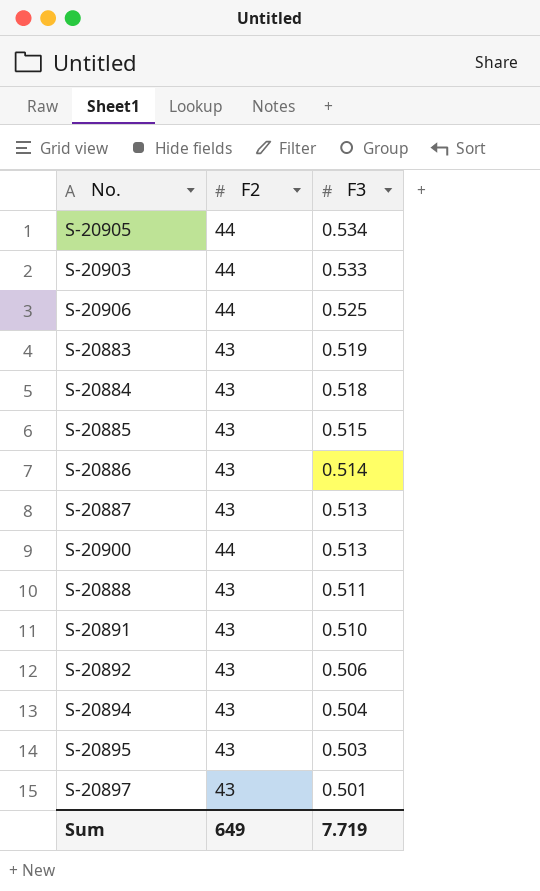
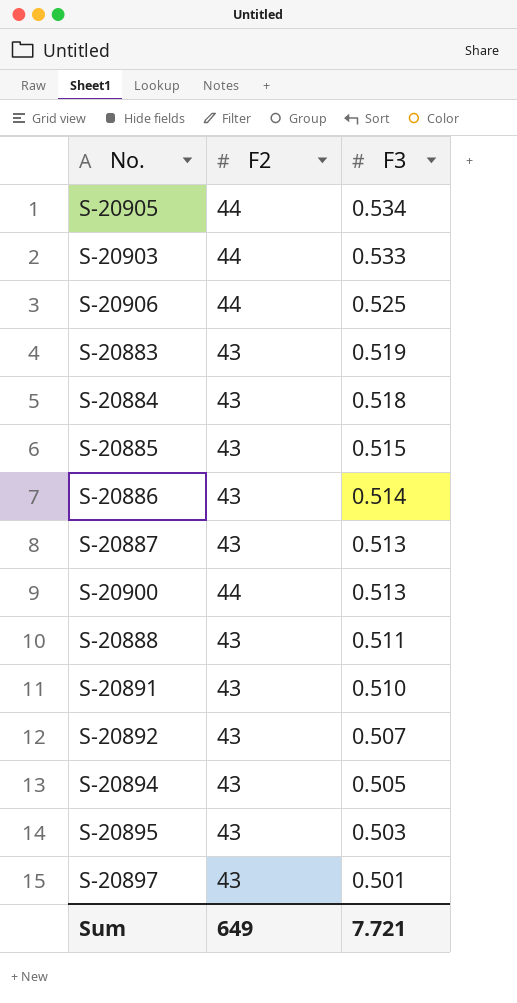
S-20892 | F3: 0.506 -> 0.507
S-20894 | F3: 0.504 -> 0.505
Sum | F3: 7.719 -> 7.721

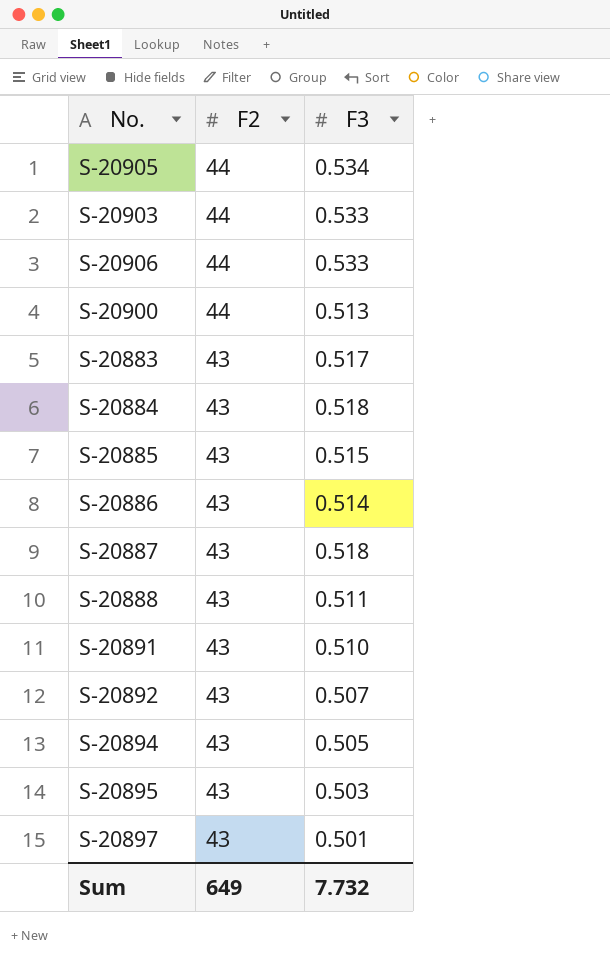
row order: F3 descending -> F2 descending
S-20906 | F3: 0.525 -> 0.533
S-20883 | F3: 0.519 -> 0.517
S-20887 | F3: 0.513 -> 0.518
Sum | F3: 7.721 -> 7.732

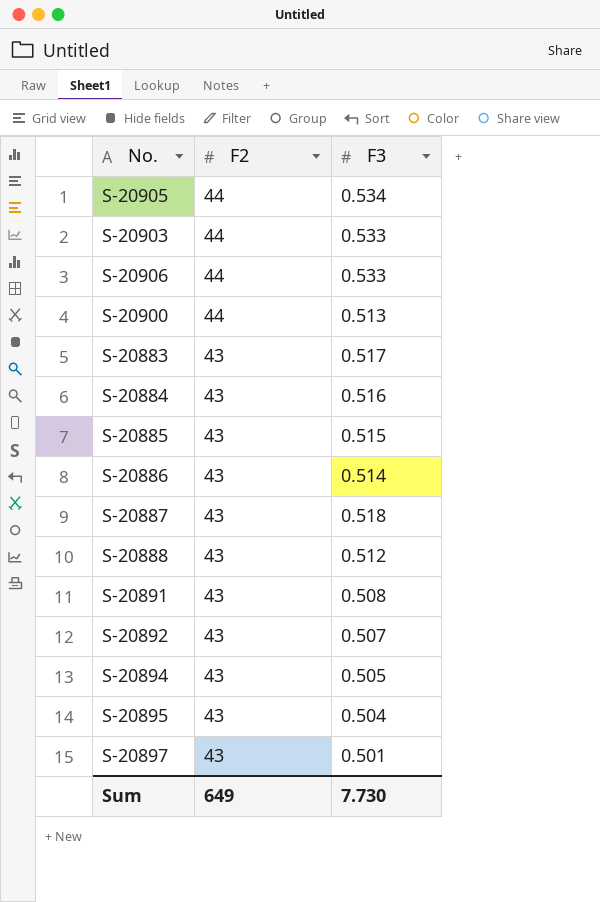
S-20884 | F3: 0.518 -> 0.516
S-20888 | F3: 0.511 -> 0.512
S-20891 | F3: 0.510 -> 0.508
S-20895 | F3: 0.503 -> 0.504
Sum | F3: 7.732 -> 7.730

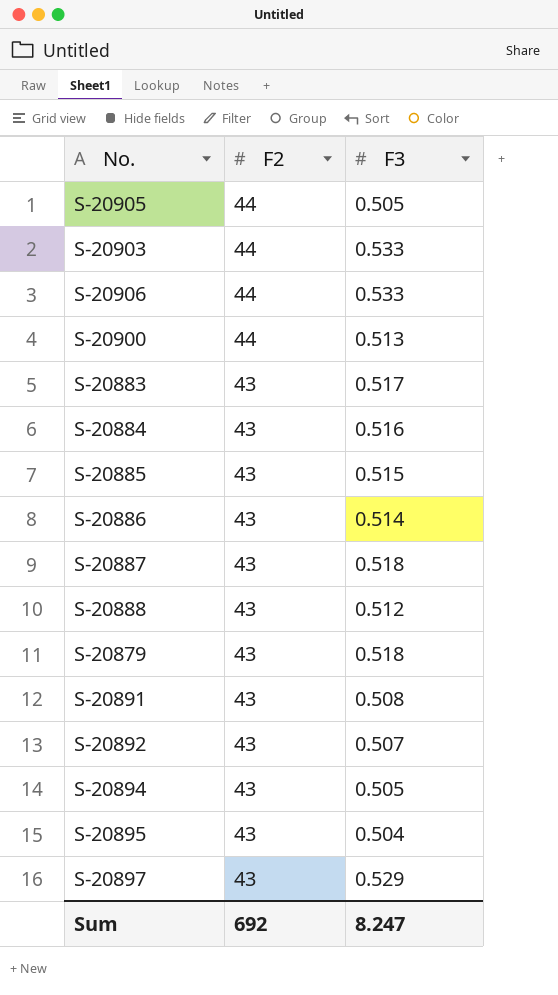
S-20905 | F3: 0.534 -> 0.505
row S-20879: none -> 43 | 0.518
S-20897 | F3: 0.501 -> 0.529
Sum | F2: 649 -> 692
Sum | F3: 7.730 -> 8.247

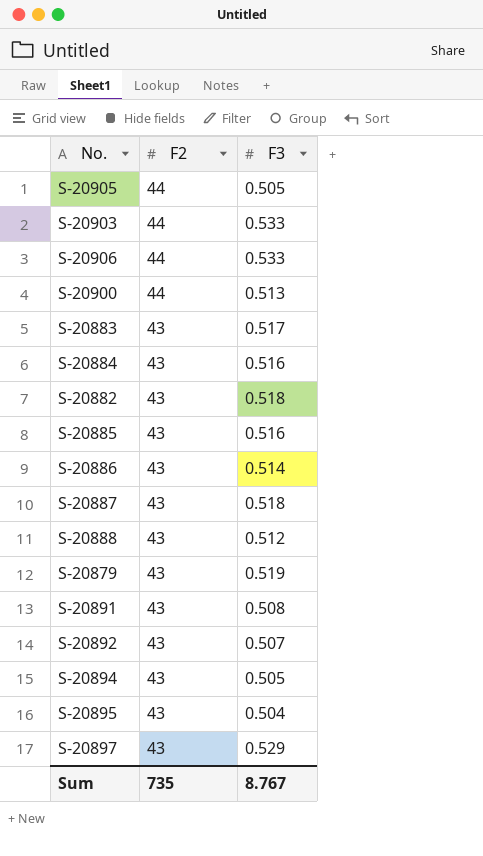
row S-20882: none -> 43 | 0.518
S-20885 | F3: 0.515 -> 0.516
S-20879 | F3: 0.518 -> 0.519
Sum | F2: 692 -> 735
Sum | F3: 8.247 -> 8.767

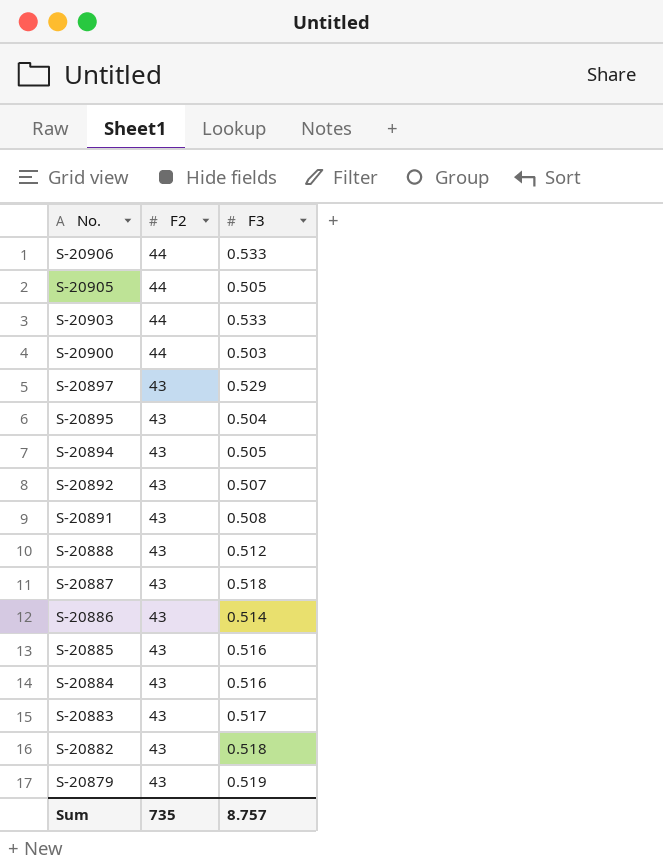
row order: F2 descending -> No. descending
S-20900 | F3: 0.513 -> 0.503
Sum | F3: 8.767 -> 8.757

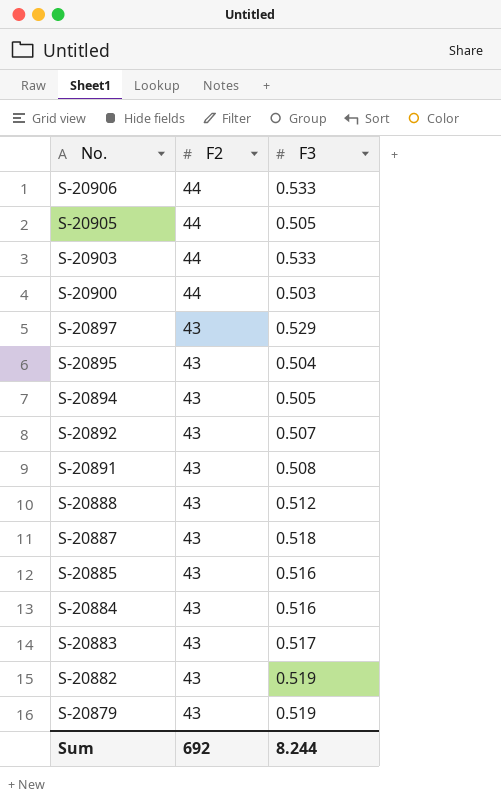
row S-20886: 43 | 0.514 -> none
S-20882 | F3: 0.518 -> 0.519
Sum | F2: 735 -> 692
Sum | F3: 8.757 -> 8.244

